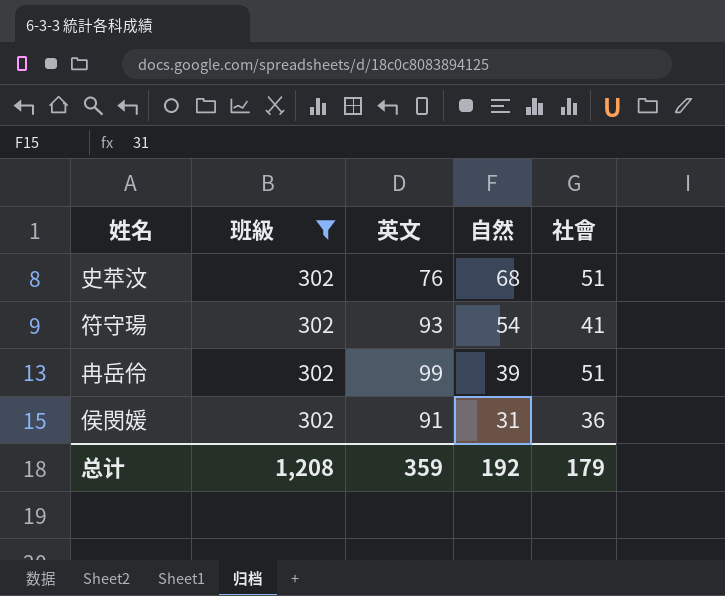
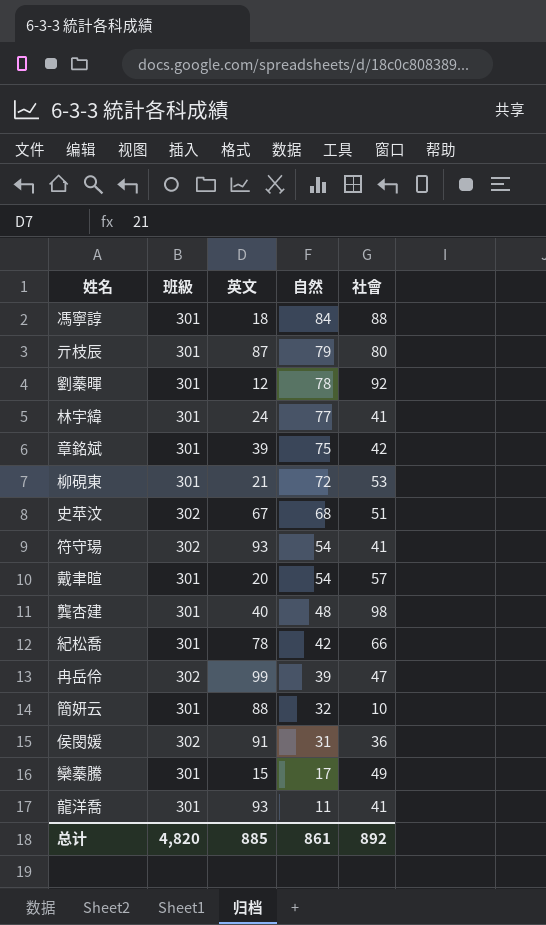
filter: 班級 = 302 -> none
史苹汶 | 英文: 76 -> 67
冉岳伶 | 社會: 51 -> 47
总计 | 班級: 1,208 -> 4,820
总计 | 英文: 359 -> 885
总计 | 自然: 192 -> 861
总计 | 社會: 179 -> 892

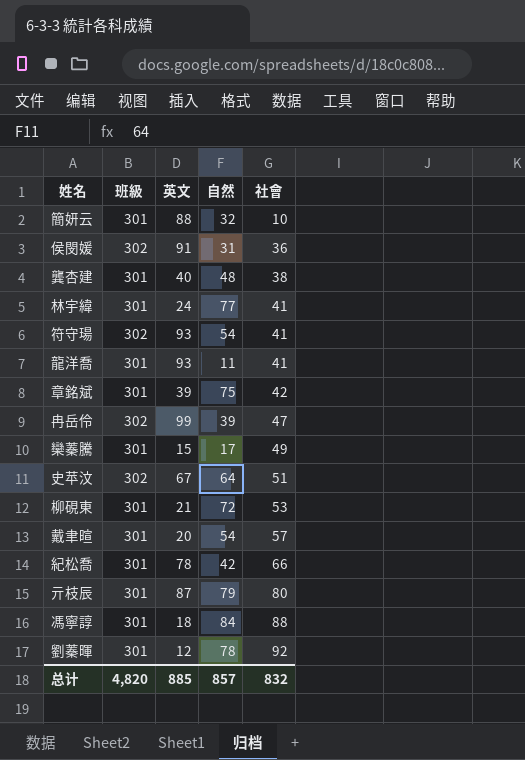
row order: 自然 descending -> 社會 ascending
龔杏建 | 社會: 98 -> 38
史苹汶 | 自然: 68 -> 64
总计 | 自然: 861 -> 857
总计 | 社會: 892 -> 832

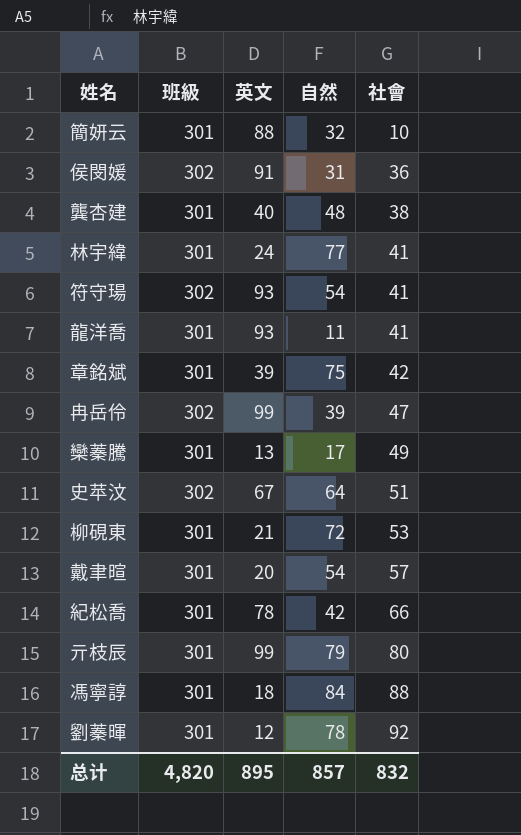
欒蓁騰 | 英文: 15 -> 13
亓枝辰 | 英文: 87 -> 99
总计 | 英文: 885 -> 895

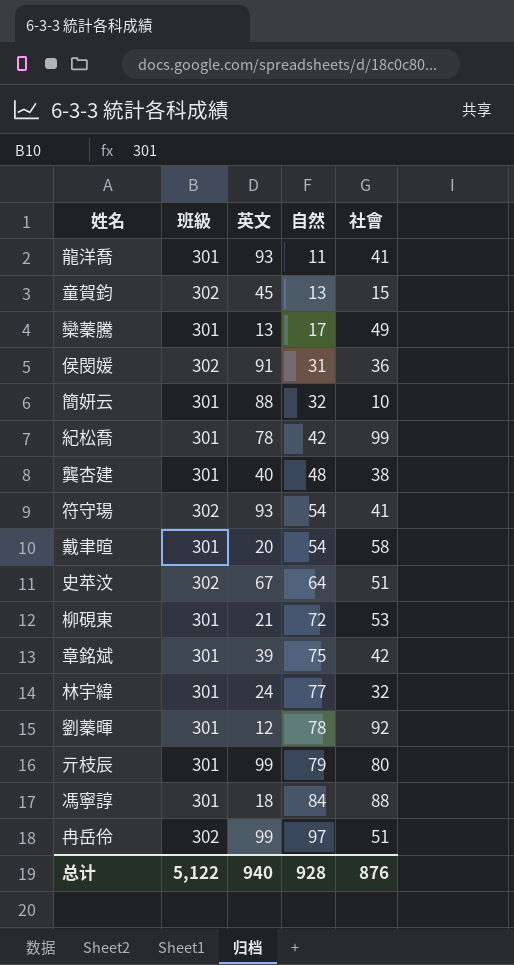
row order: 社會 ascending -> 自然 ascending
row 童賀鈞: none -> 302 | 45 | 13 | 15
紀松喬 | 社會: 66 -> 99
戴聿暄 | 社會: 57 -> 58
林宇緯 | 社會: 41 -> 32
冉岳伶 | 自然: 39 -> 97
冉岳伶 | 社會: 47 -> 51
总计 | 班級: 4,820 -> 5,122
总计 | 英文: 895 -> 940
总计 | 自然: 857 -> 928
总计 | 社會: 832 -> 876

